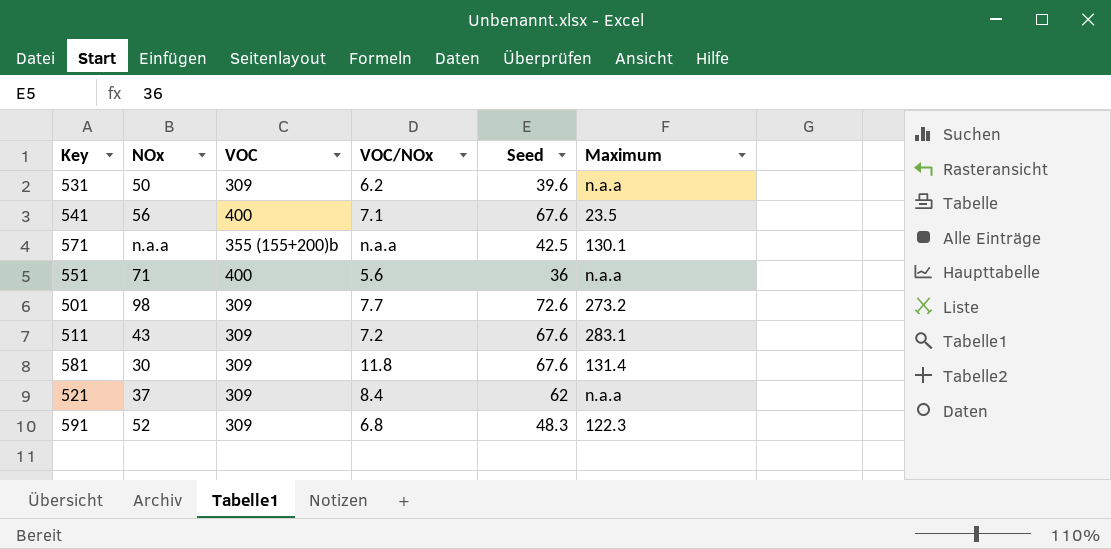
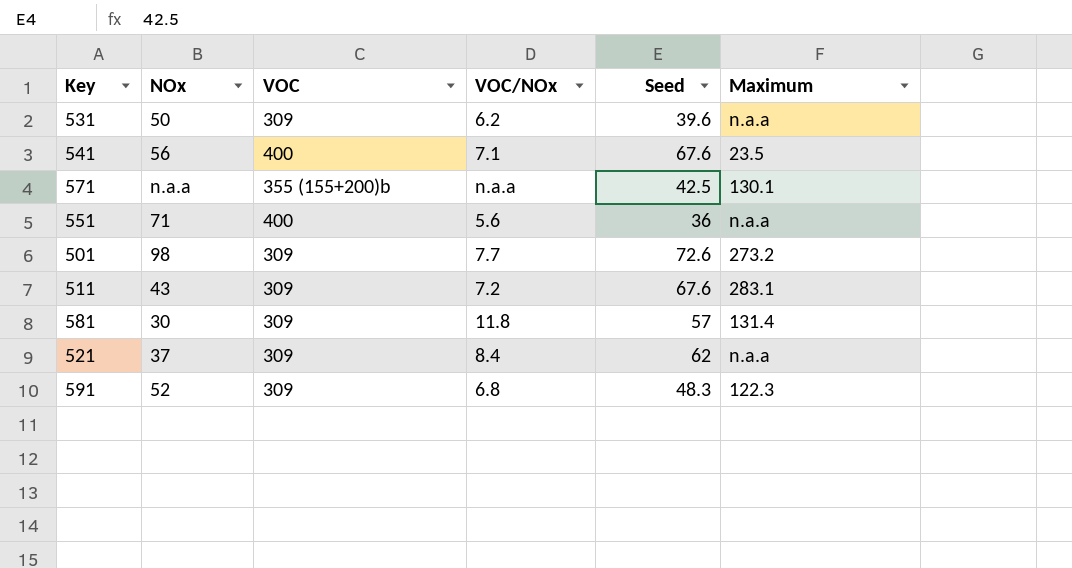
581 | Seed: 67.6 -> 57

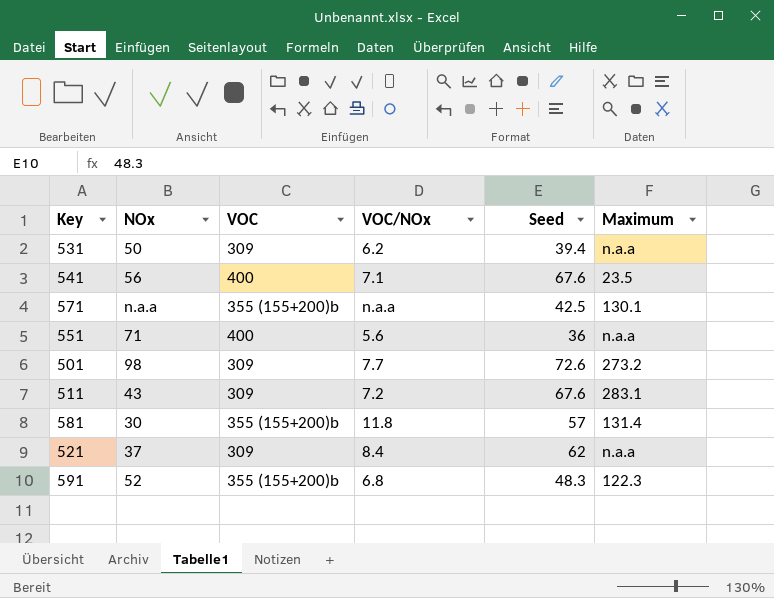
531 | Seed: 39.6 -> 39.4
581 | VOC: 309 -> 355 (155+200)b
591 | VOC: 309 -> 355 (155+200)b

